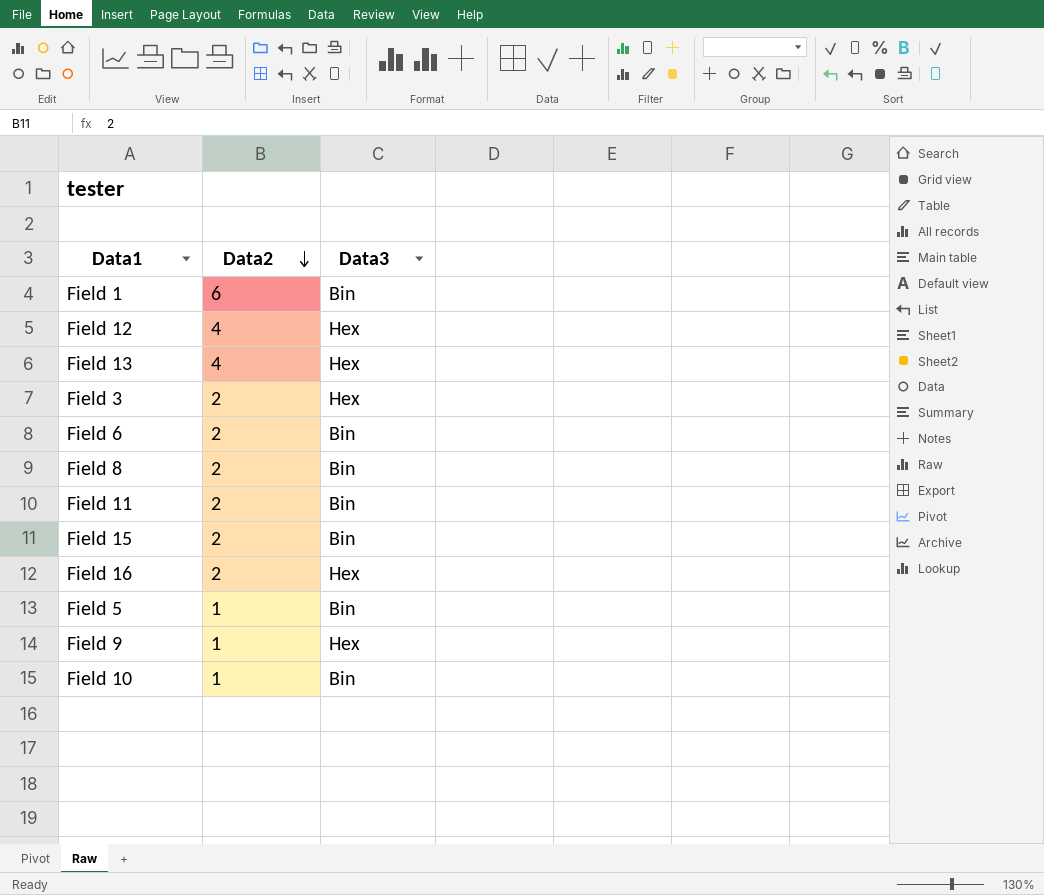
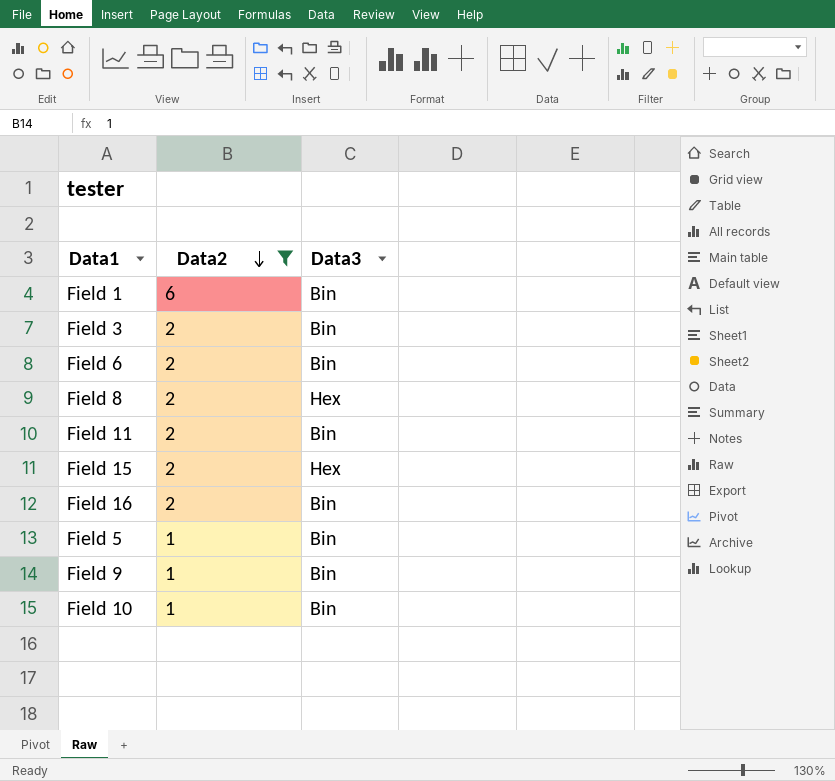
filter: none -> Data2 != 4
Field 3 | Data3: Hex -> Bin
Field 8 | Data3: Bin -> Hex
Field 15 | Data3: Bin -> Hex
Field 16 | Data3: Hex -> Bin
Field 9 | Data3: Hex -> Bin

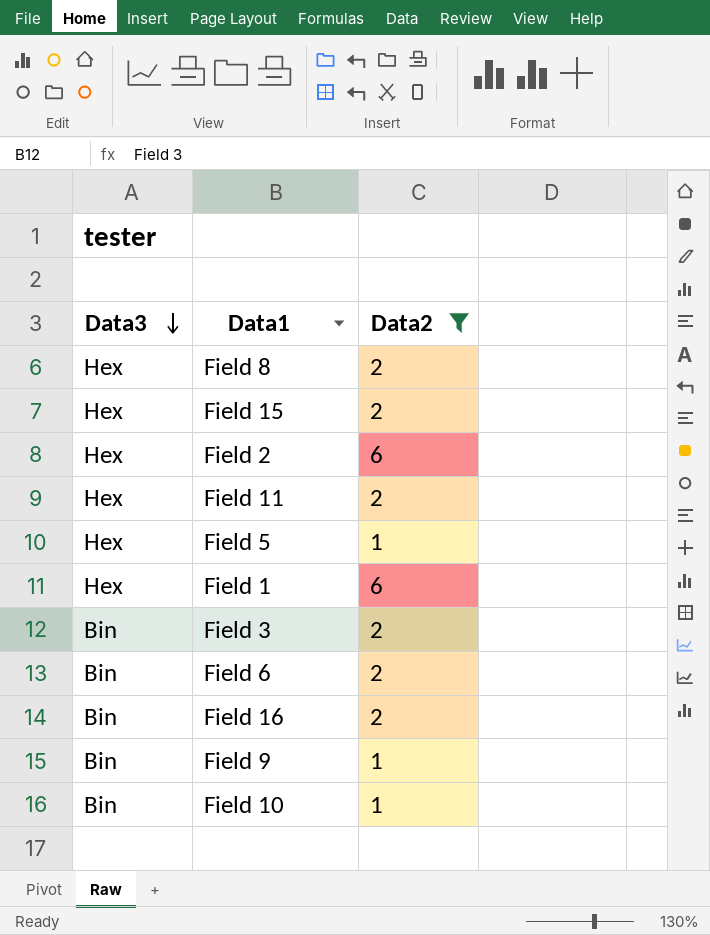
row order: Data2 descending -> Data3 descending
column Data3 | position: 3 -> 1
row Field 2: none -> Hex | 6
Field 11 | Data3: Bin -> Hex
Field 5 | Data3: Bin -> Hex
Field 1 | Data3: Bin -> Hex

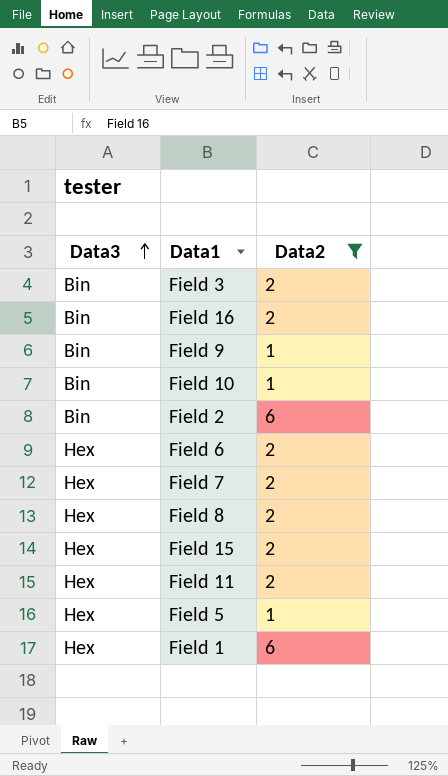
row order: Data3 descending -> Data3 ascending
Field 2 | Data3: Hex -> Bin
Field 6 | Data3: Bin -> Hex
row Field 7: none -> Hex | 2

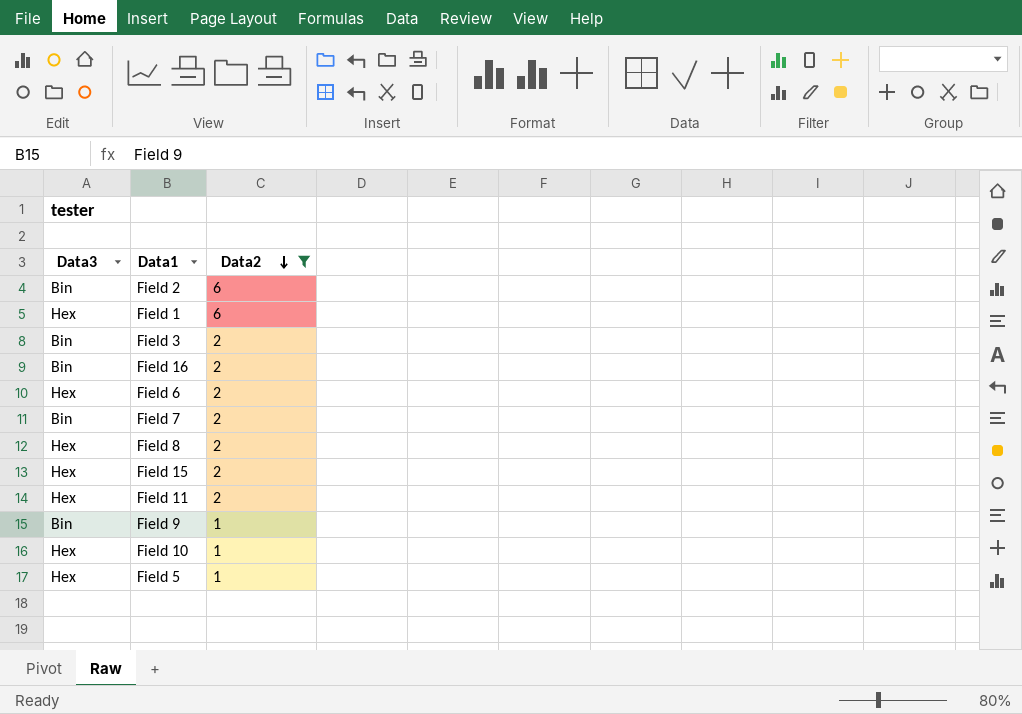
row order: Data3 ascending -> Data2 descending
Field 7 | Data3: Hex -> Bin
Field 10 | Data3: Bin -> Hex

